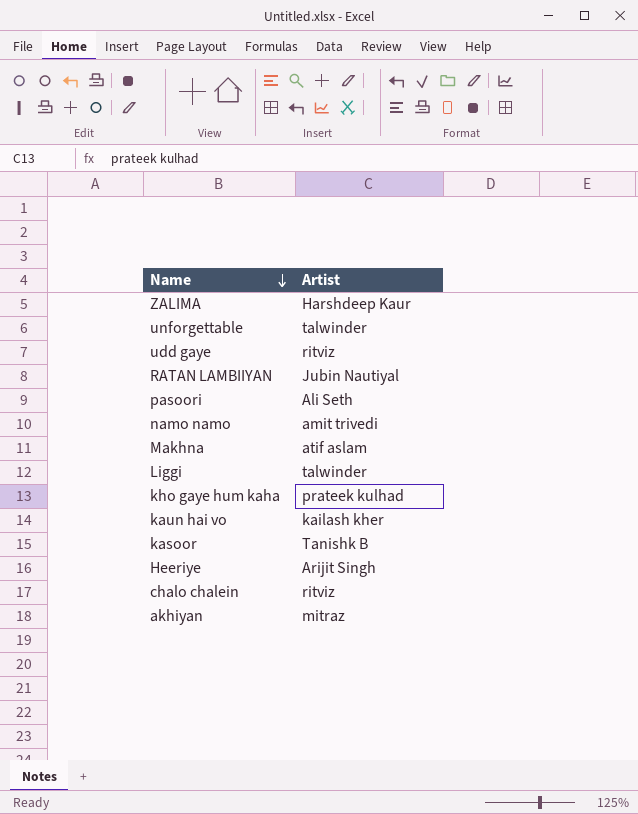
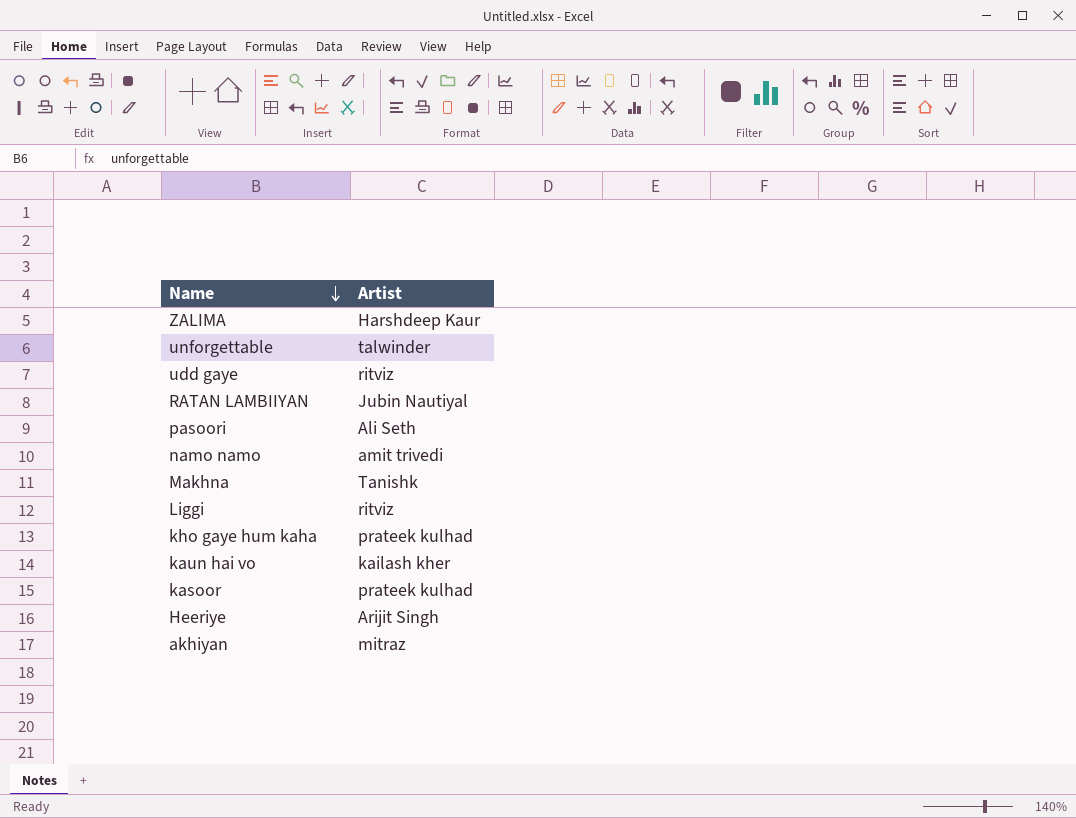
row chalo chalein: ritviz -> none
Makhna | Artist: atif aslam -> Tanishk
Liggi | Artist: talwinder -> ritviz
kasoor | Artist: Tanishk B -> prateek kulhad

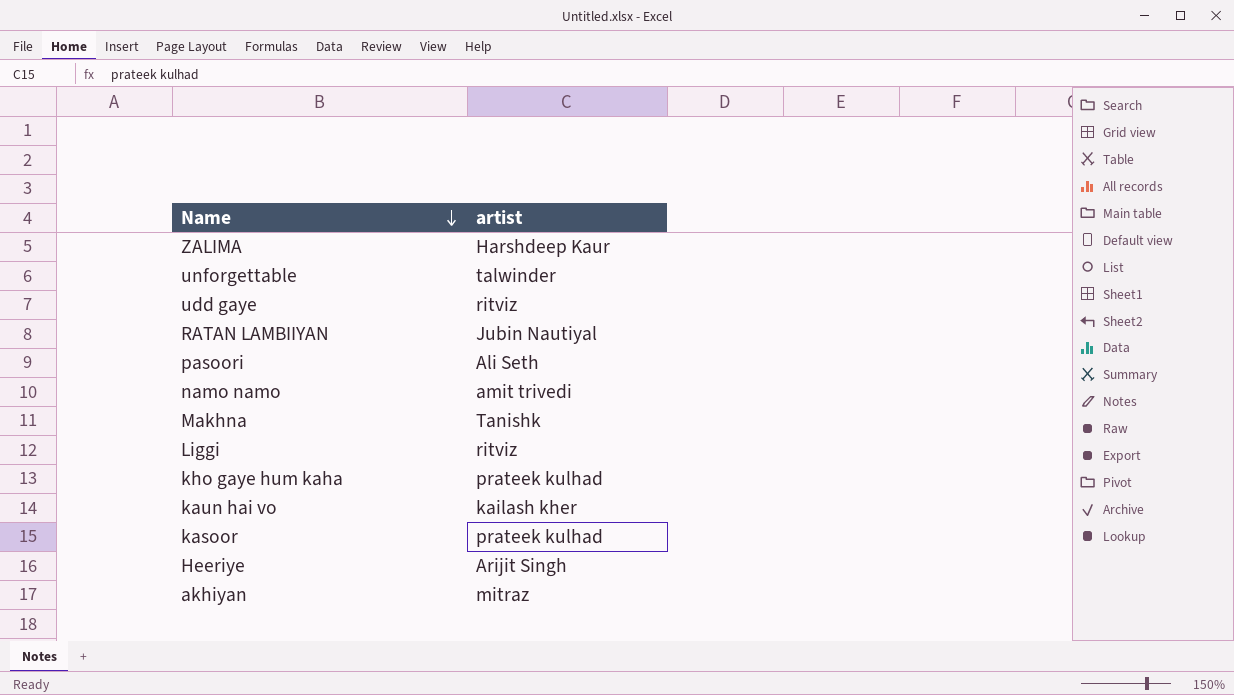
column name: Artist -> artist

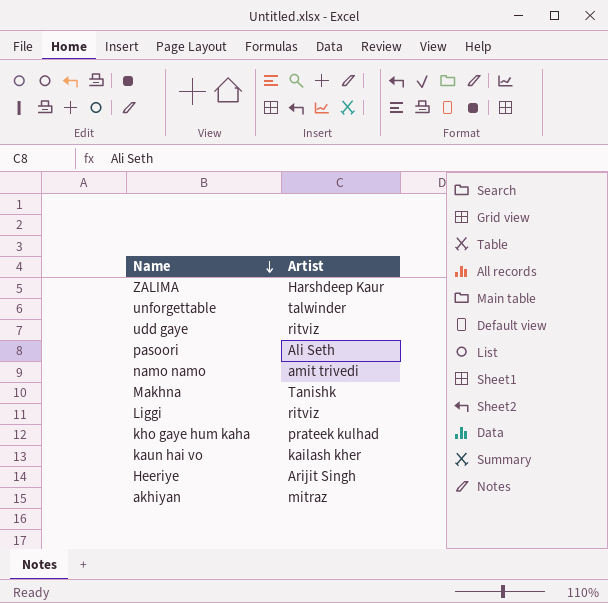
column name: artist -> Artist
row RATAN LAMBIIYAN: Jubin Nautiyal -> none
row kasoor: prateek kulhad -> none

